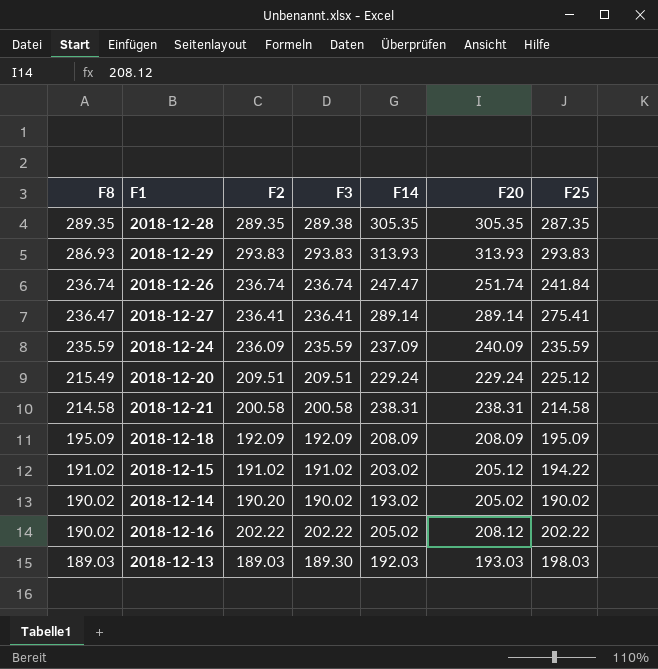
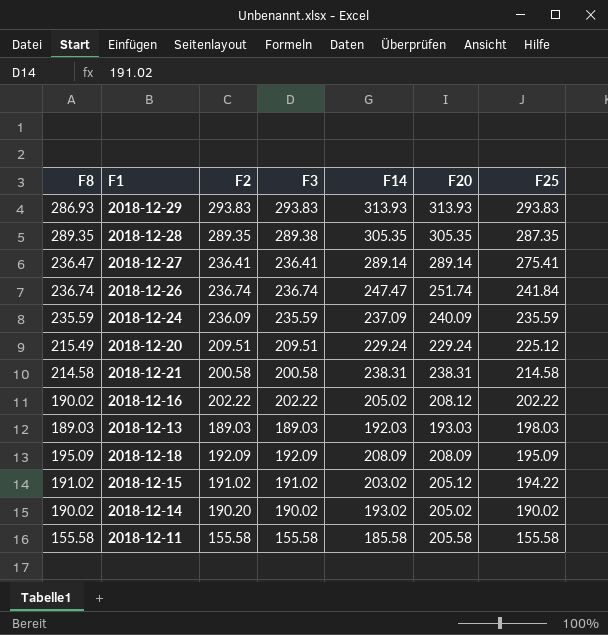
row order: F8 descending -> F25 descending
2018-12-13 | F3: 189.30 -> 189.03
row 2018-12-11: none -> 155.58 | 155.58 | 155.58 | 185.58 | 205.58 | 155.58

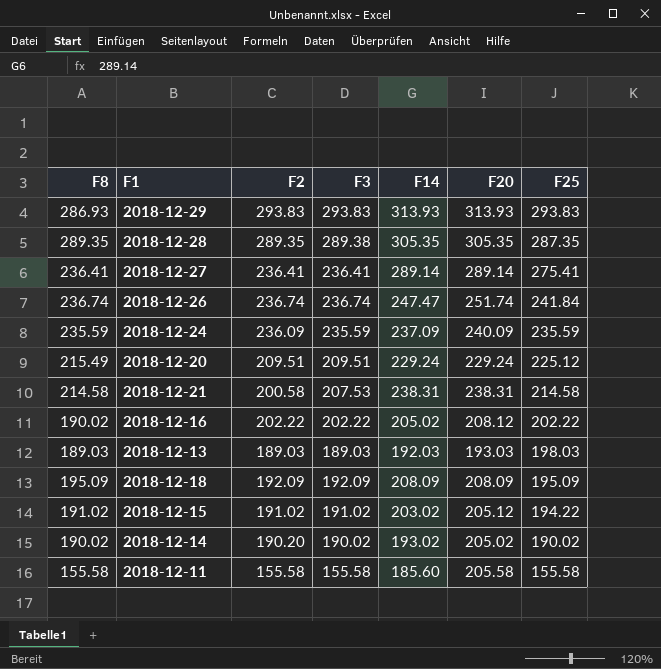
2018-12-27 | F8: 236.47 -> 236.41
2018-12-21 | F3: 200.58 -> 207.53
2018-12-11 | F14: 185.58 -> 185.60

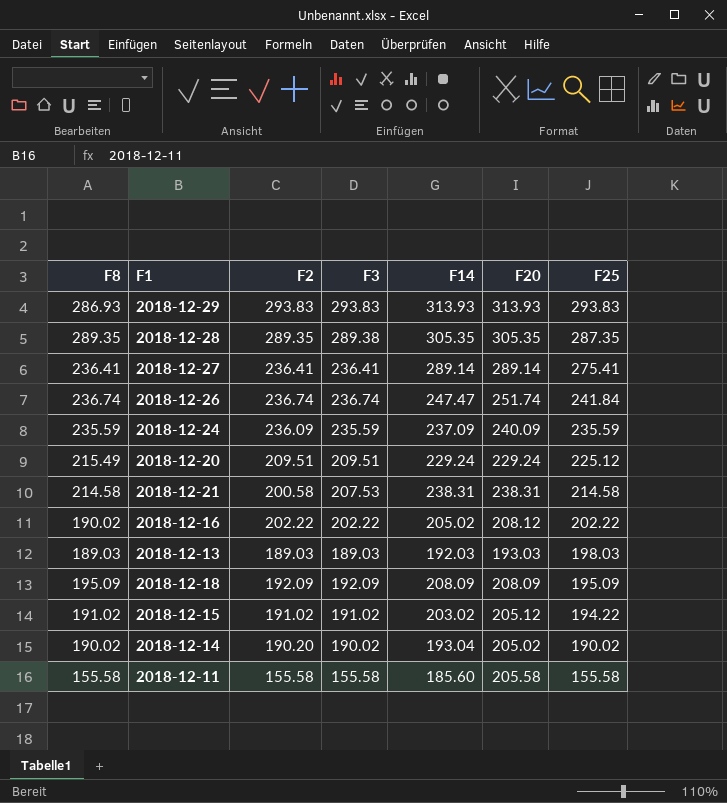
2018-12-14 | F14: 193.02 -> 193.04

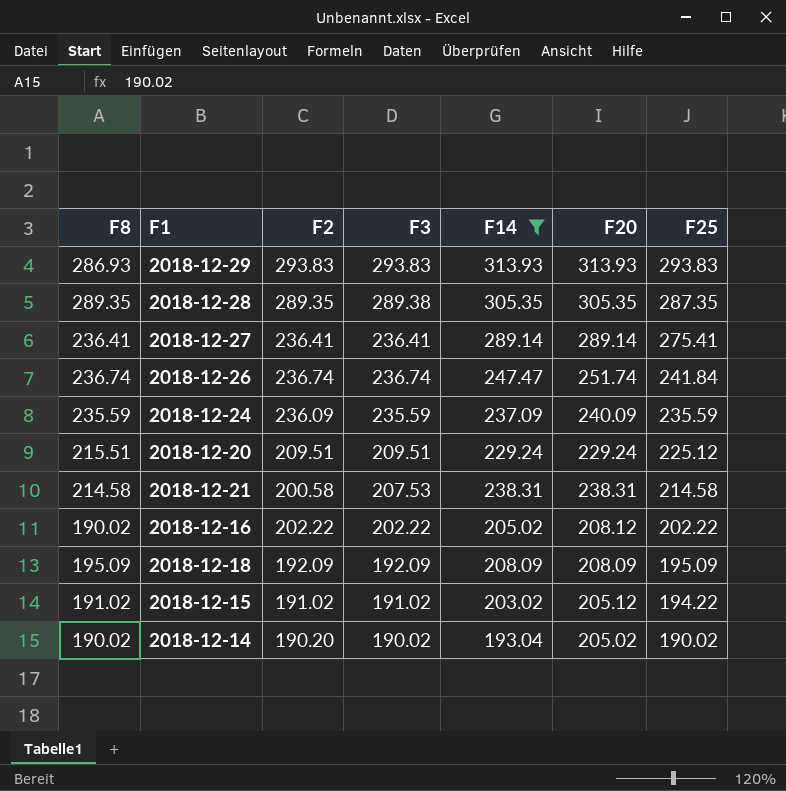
filter: none -> F14 >= 193.04
2018-12-20 | F8: 215.49 -> 215.51

